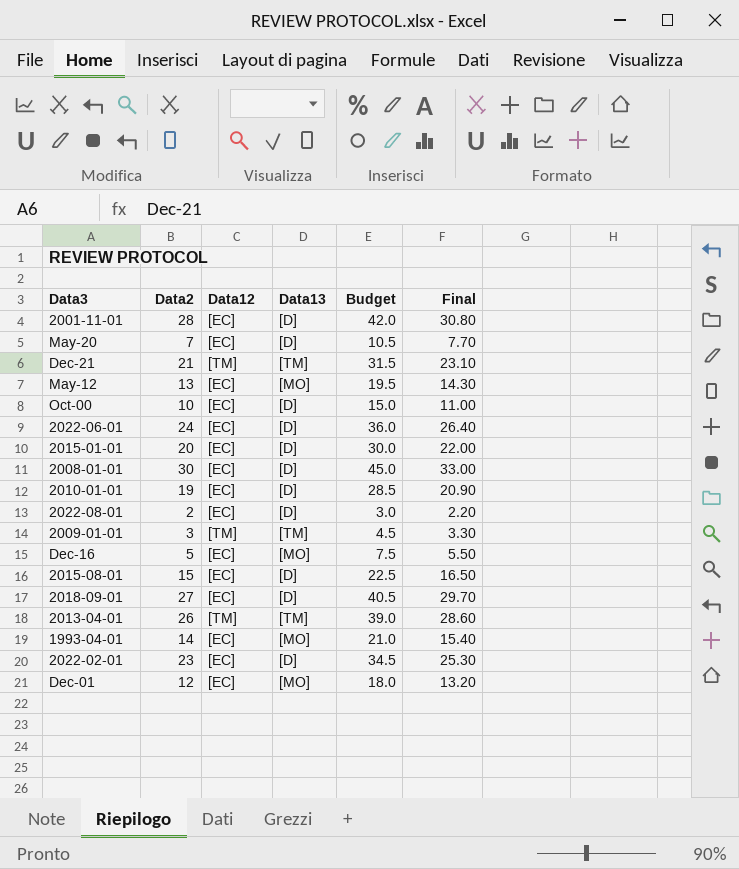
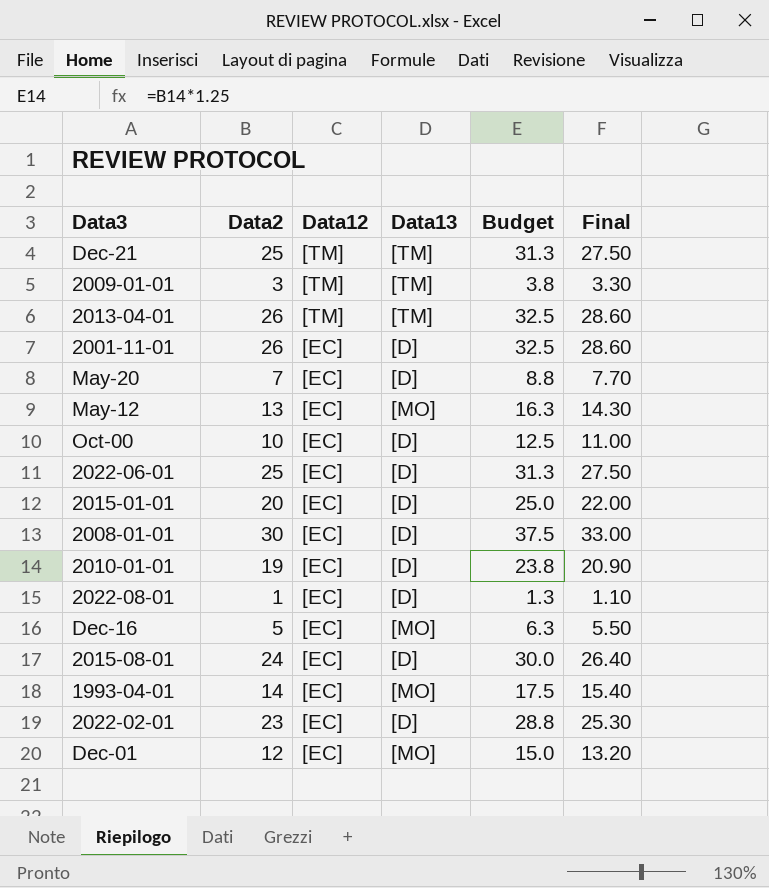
row order: none -> Data12 descending
column Budget | formula: [Data2] * 1.5 -> [Data2] * 1.25
row 2018-09-01: 27 | [EC] | [D] | 40.5 | 29.70 -> none
Dec-21 | Data2: 21 -> 25
Dec-21 | Final: 23.10 -> 27.50
2001-11-01 | Data2: 28 -> 26
2001-11-01 | Final: 30.80 -> 28.60
2022-06-01 | Data2: 24 -> 25
2022-06-01 | Final: 26.40 -> 27.50
2022-08-01 | Data2: 2 -> 1
2022-08-01 | Final: 2.20 -> 1.10
2015-08-01 | Data2: 15 -> 24
2015-08-01 | Final: 16.50 -> 26.40

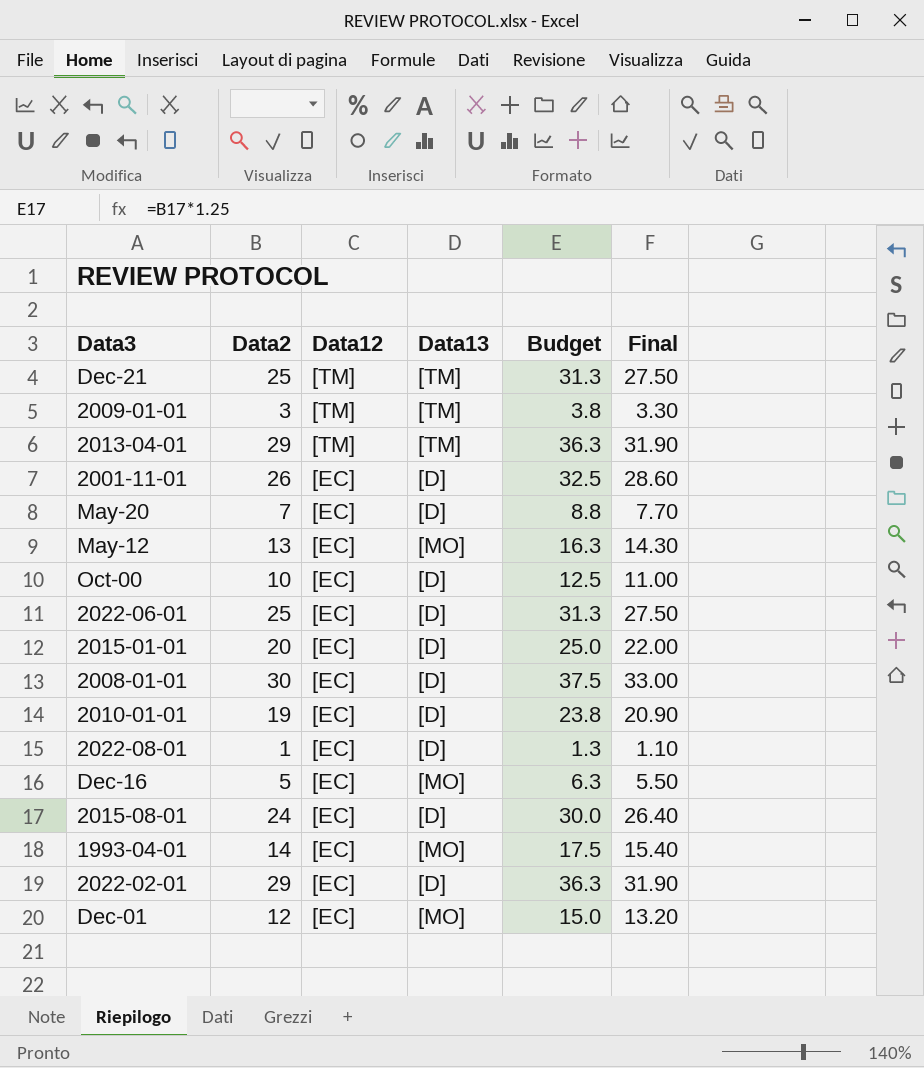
2013-04-01 | Data2: 26 -> 29
2013-04-01 | Budget: 32.5 -> 36.3
2013-04-01 | Final: 28.60 -> 31.90
2022-02-01 | Data2: 23 -> 29
2022-02-01 | Budget: 28.8 -> 36.3
2022-02-01 | Final: 25.30 -> 31.90

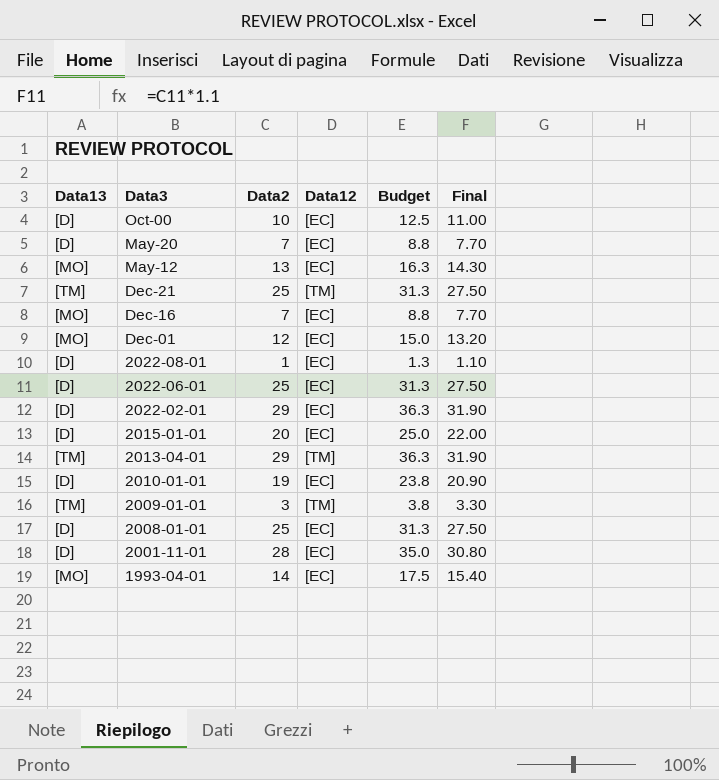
row order: Data12 descending -> Data3 descending
column Data13 | position: 4 -> 1
row 2015-08-01: 24 | [EC] | [D] | 30.0 | 26.40 -> none
Dec-16 | Data2: 5 -> 7
Dec-16 | Budget: 6.3 -> 8.8
Dec-16 | Final: 5.50 -> 7.70
2008-01-01 | Data2: 30 -> 25
2008-01-01 | Budget: 37.5 -> 31.3
2008-01-01 | Final: 33.00 -> 27.50
2001-11-01 | Data2: 26 -> 28
2001-11-01 | Budget: 32.5 -> 35.0
2001-11-01 | Final: 28.60 -> 30.80

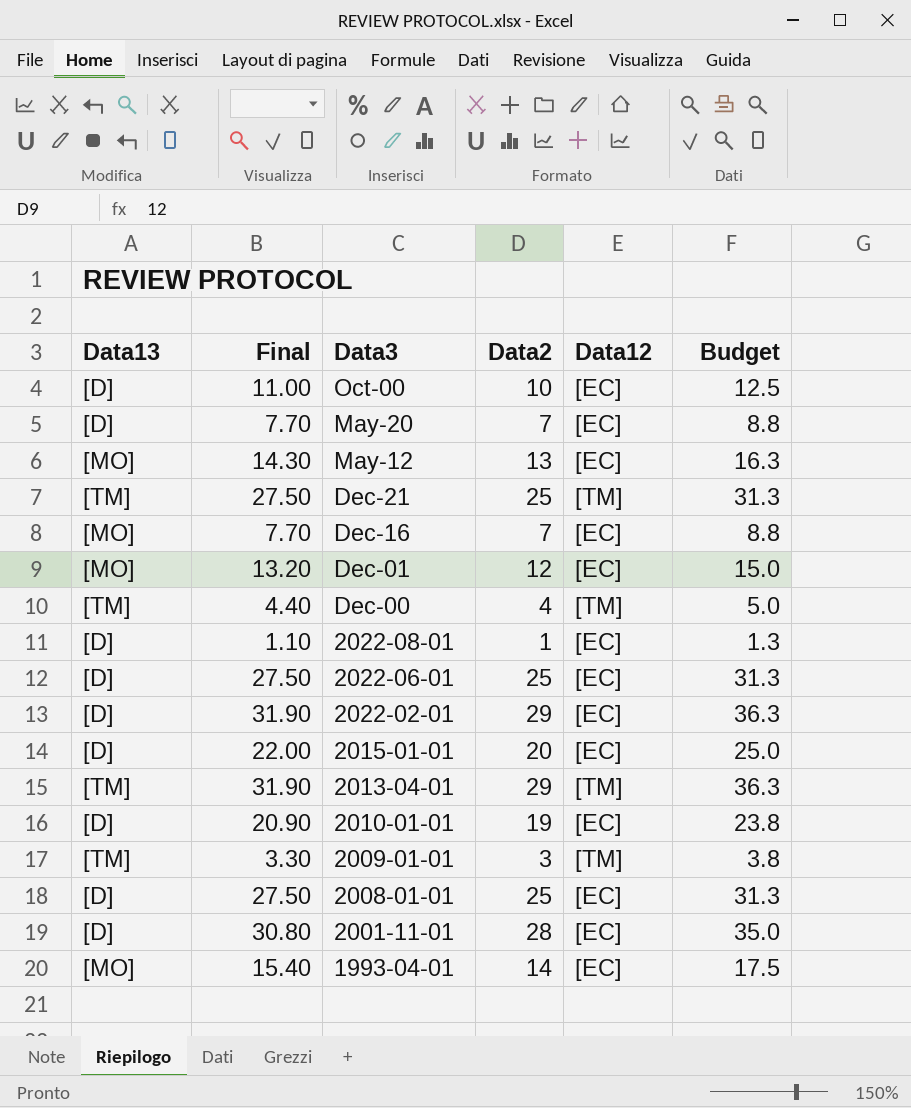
column Final | position: 6 -> 2
row Dec-00: none -> [TM] | 4.40 | 4 | [TM] | 5.0

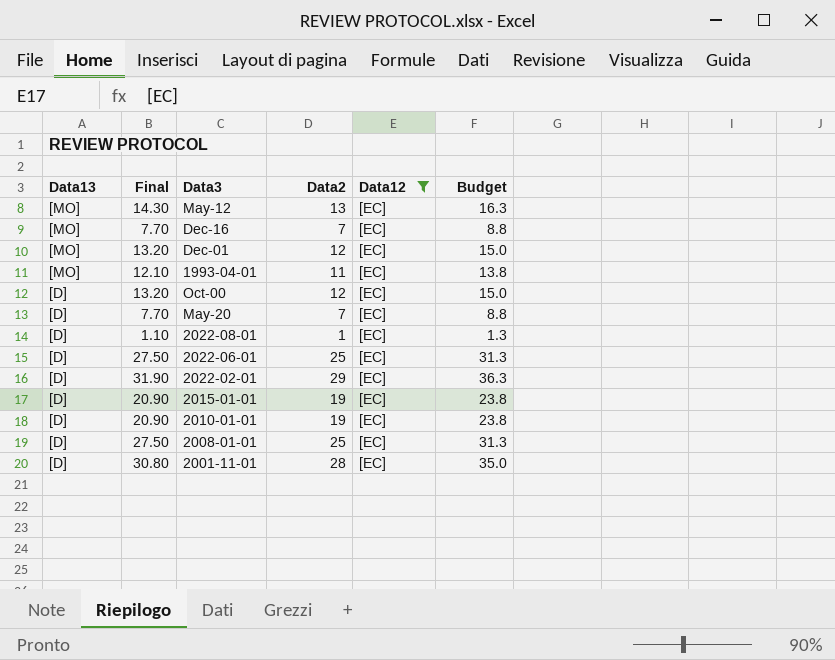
filter: none -> Data12 = [EC]
row order: Data3 descending -> Data13 descending
1993-04-01 | Final: 15.40 -> 12.10
1993-04-01 | Data2: 14 -> 11
1993-04-01 | Budget: 17.5 -> 13.8
Oct-00 | Final: 11.00 -> 13.20
Oct-00 | Data2: 10 -> 12
Oct-00 | Budget: 12.5 -> 15.0
2015-01-01 | Final: 22.00 -> 20.90
2015-01-01 | Data2: 20 -> 19
2015-01-01 | Budget: 25.0 -> 23.8

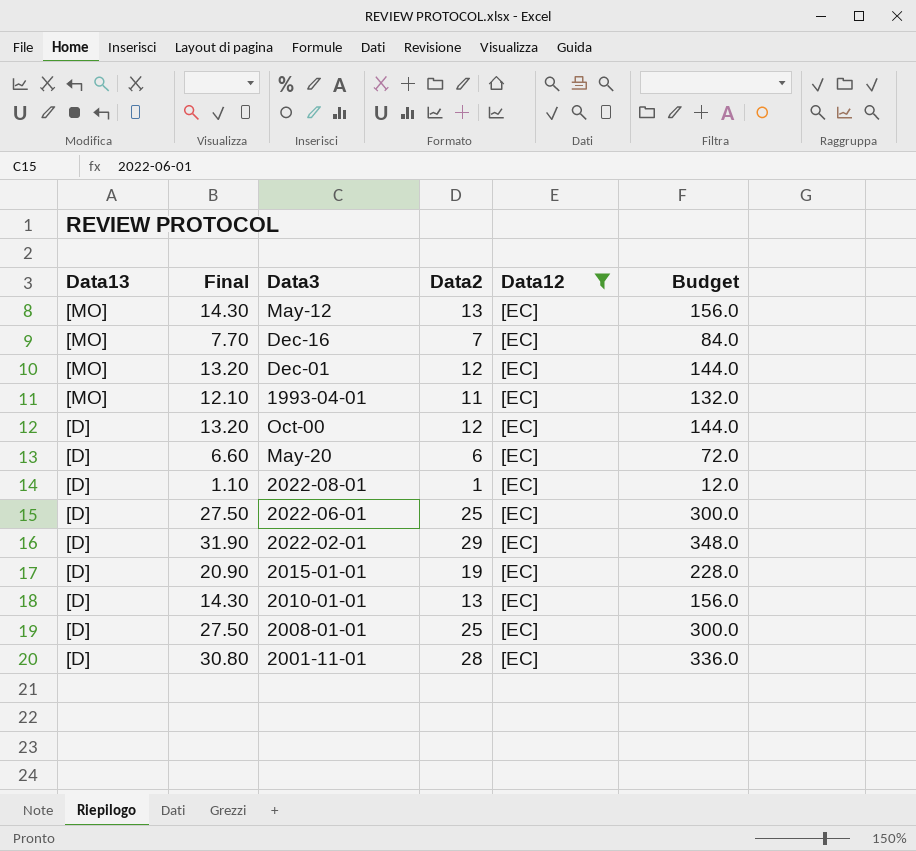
column Budget | formula: [Data2] * 1.25 -> [Data2] * 12
May-20 | Final: 7.70 -> 6.60
May-20 | Data2: 7 -> 6
2010-01-01 | Final: 20.90 -> 14.30
2010-01-01 | Data2: 19 -> 13

